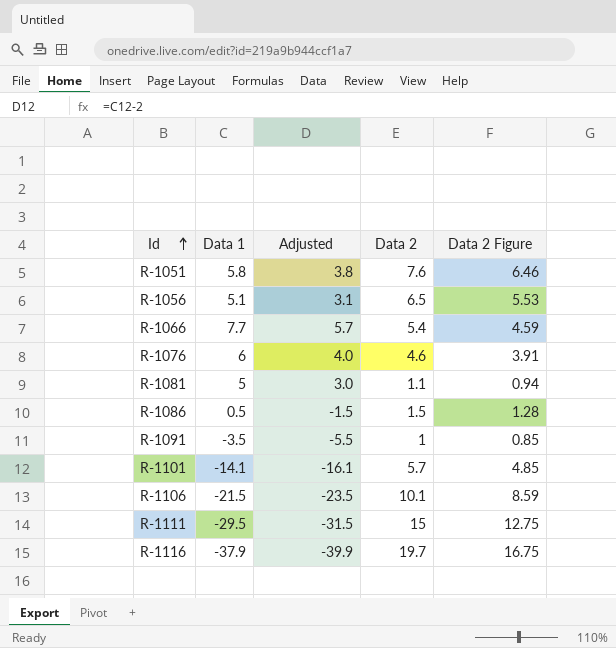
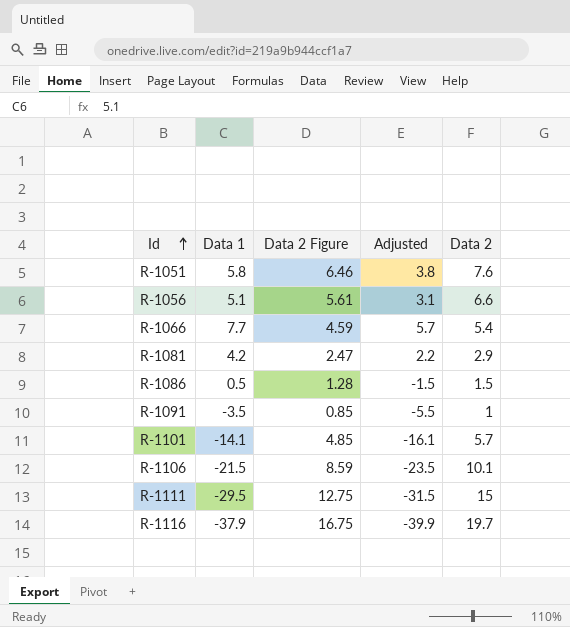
column Data 2 Figure | position: 5 -> 3
row R-1076: 6 | 4.0 | 4.6 | 3.91 -> none
R-1056 | Data 2 Figure: 5.53 -> 5.61
R-1056 | Data 2: 6.5 -> 6.6
R-1081 | Data 1: 5 -> 4.2
R-1081 | Data 2 Figure: 0.94 -> 2.47
R-1081 | Adjusted: 3.0 -> 2.2
R-1081 | Data 2: 1.1 -> 2.9

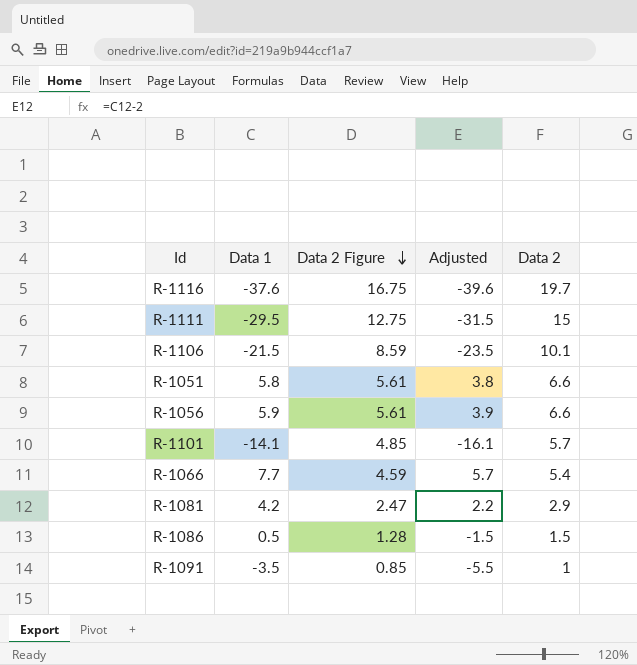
row order: Id ascending -> Data 2 Figure descending
R-1116 | Data 1: -37.9 -> -37.6
R-1116 | Adjusted: -39.9 -> -39.6
R-1051 | Data 2 Figure: 6.46 -> 5.61
R-1051 | Data 2: 7.6 -> 6.6
R-1056 | Data 1: 5.1 -> 5.9
R-1056 | Adjusted: 3.1 -> 3.9

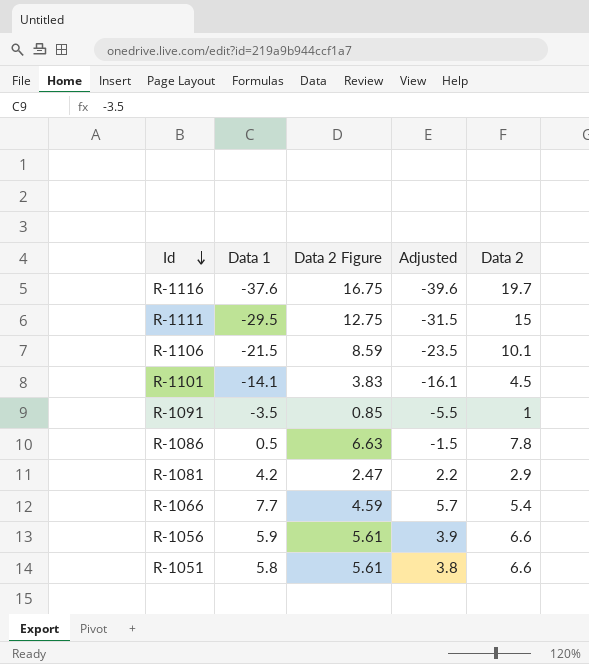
row order: Data 2 Figure descending -> Id descending
R-1101 | Data 2 Figure: 4.85 -> 3.83
R-1101 | Data 2: 5.7 -> 4.5
R-1086 | Data 2 Figure: 1.28 -> 6.63
R-1086 | Data 2: 1.5 -> 7.8

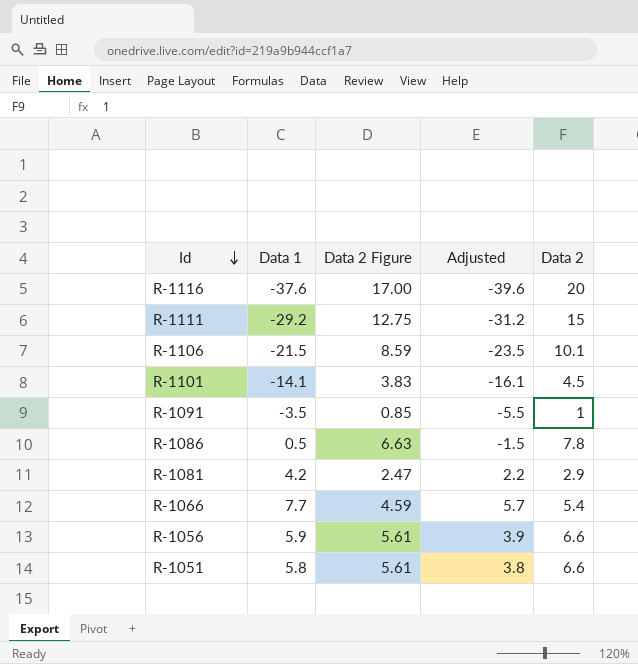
R-1116 | Data 2 Figure: 16.75 -> 17.00
R-1116 | Data 2: 19.7 -> 20
R-1111 | Data 1: -29.5 -> -29.2
R-1111 | Adjusted: -31.5 -> -31.2

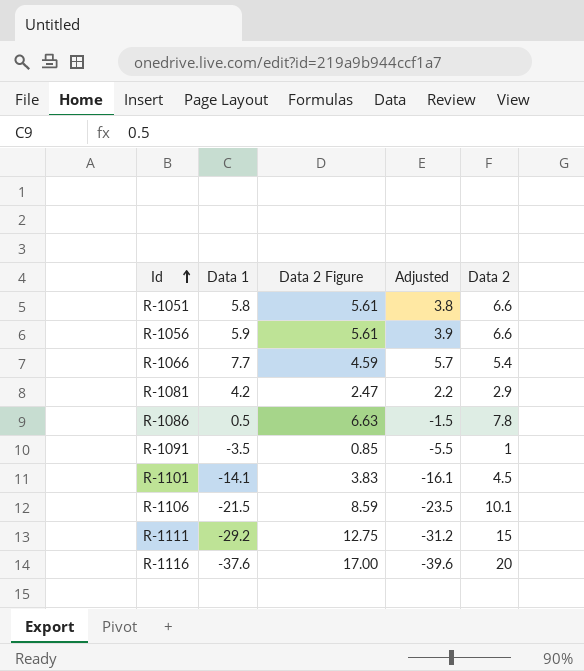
row order: Id descending -> Id ascending

